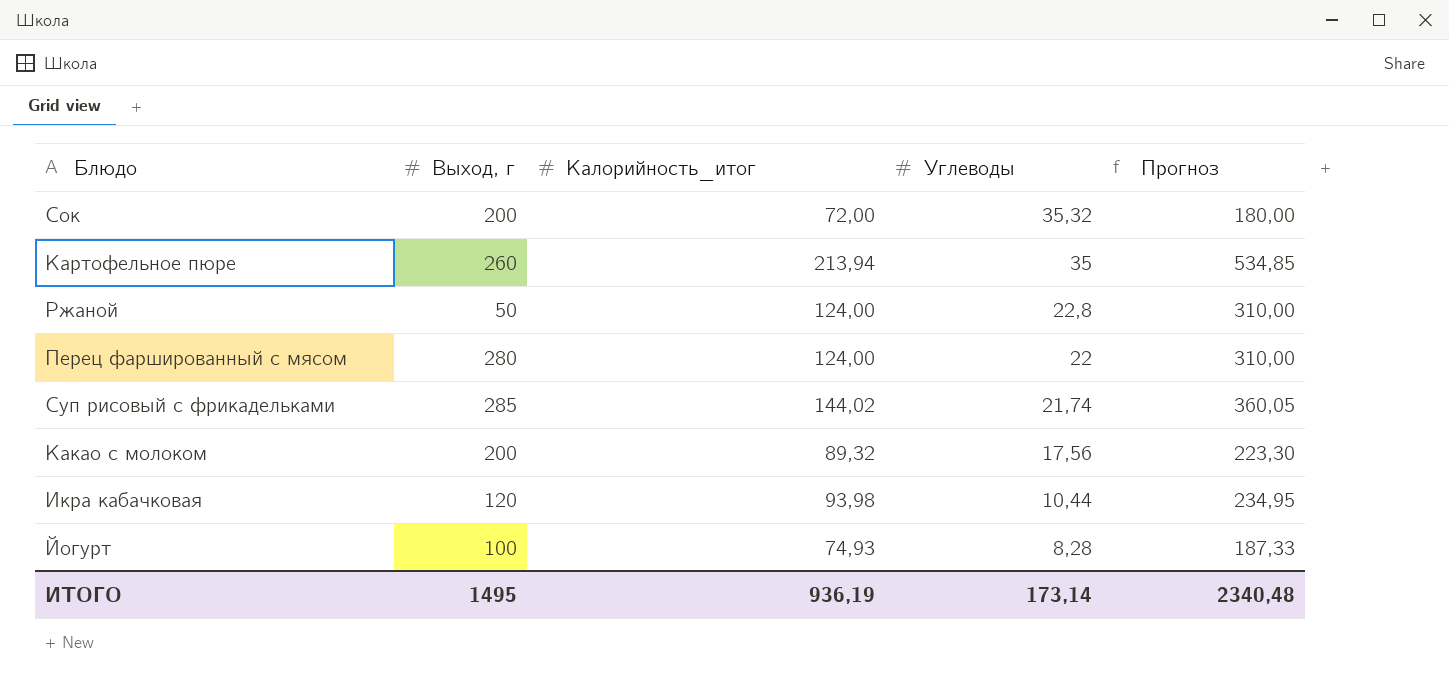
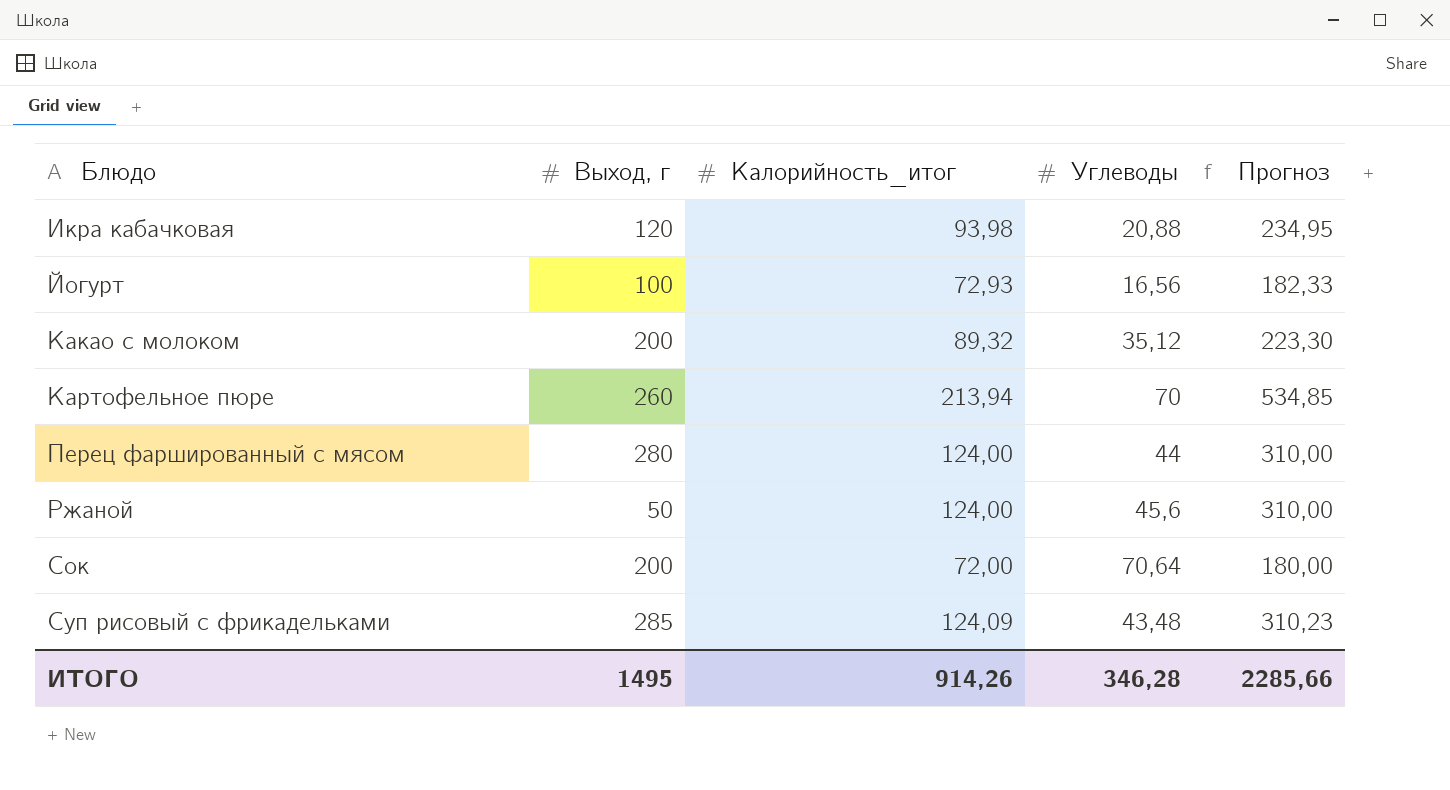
row order: Углеводы descending -> Блюдо ascending
Икра кабачковая | Углеводы: 10,44 -> 20,88
Йогурт | Калорийность_итог: 74,93 -> 72,93
Йогурт | Углеводы: 8,28 -> 16,56
Йогурт | Прогноз: 187,33 -> 182,33
Какао с молоком | Углеводы: 17,56 -> 35,12
Картофельное пюре | Углеводы: 35 -> 70
Перец фаршированный с мясом | Углеводы: 22 -> 44
Ржаной | Углеводы: 22,8 -> 45,6
Сок | Углеводы: 35,32 -> 70,64
Суп рисовый с фрикадельками | Калорийность_итог: 144,02 -> 124,09
Суп рисовый с фрикадельками | Углеводы: 21,74 -> 43,48
Суп рисовый с фрикадельками | Прогноз: 360,05 -> 310,23
ИТОГО | Калорийность_итог: 936,19 -> 914,26
ИТОГО | Углеводы: 173,14 -> 346,28
ИТОГО | Прогноз: 2340,48 -> 2285,66

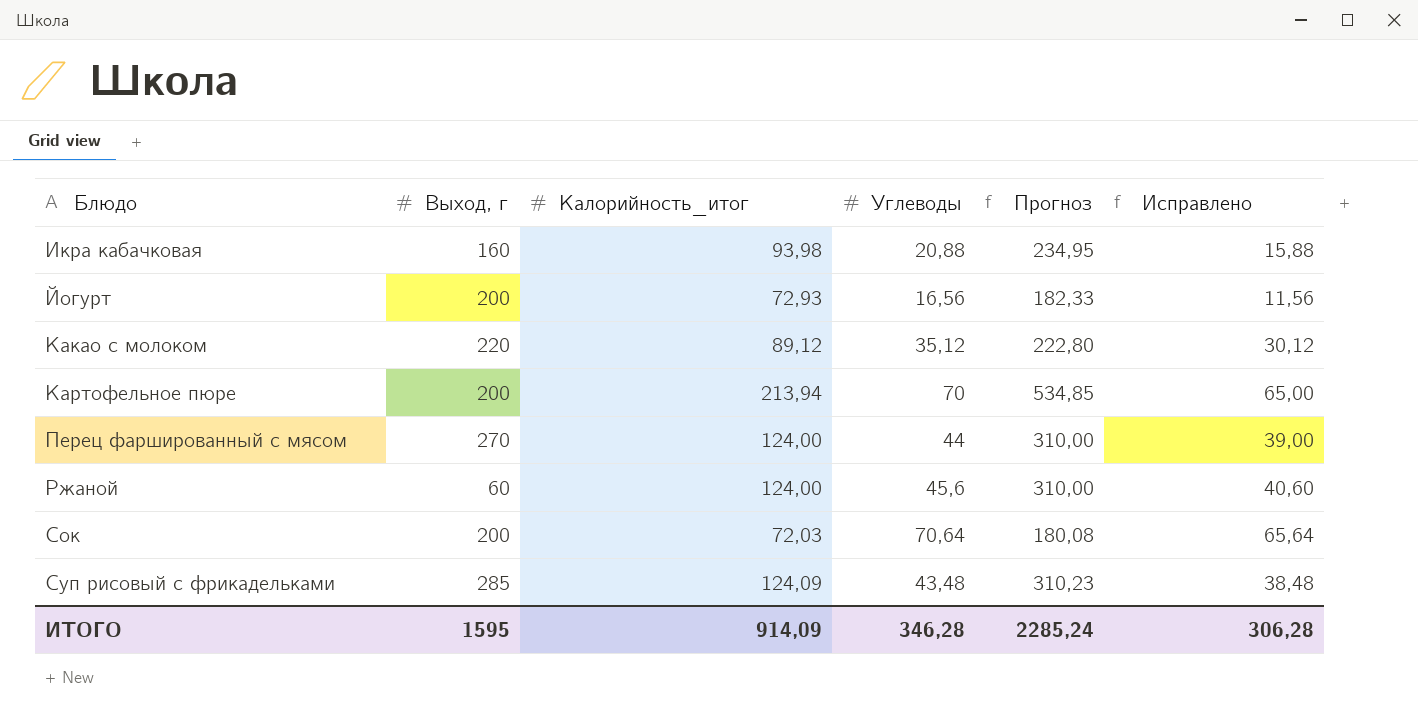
column Исправлено | formula: none -> [Углеводы] - 5
Икра кабачковая | Выход, г: 120 -> 160
Йогурт | Выход, г: 100 -> 200
Какао с молоком | Выход, г: 200 -> 220
Какао с молоком | Калорийность_итог: 89,32 -> 89,12
Какао с молоком | Прогноз: 223,30 -> 222,80
Картофельное пюре | Выход, г: 260 -> 200
Перец фаршированный с мясом | Выход, г: 280 -> 270
Ржаной | Выход, г: 50 -> 60
Сок | Калорийность_итог: 72,00 -> 72,03
Сок | Прогноз: 180,00 -> 180,08
ИТОГО | Выход, г: 1495 -> 1595
ИТОГО | Калорийность_итог: 914,26 -> 914,09
ИТОГО | Прогноз: 2285,66 -> 2285,24

